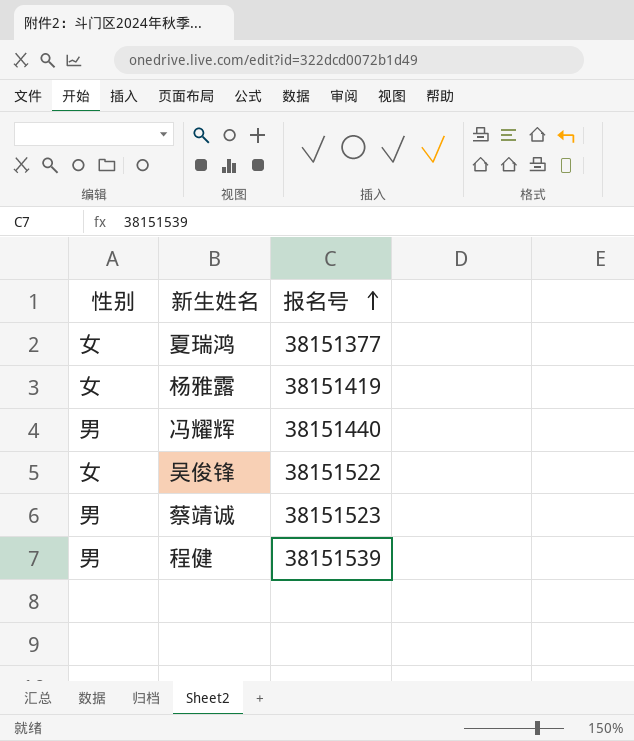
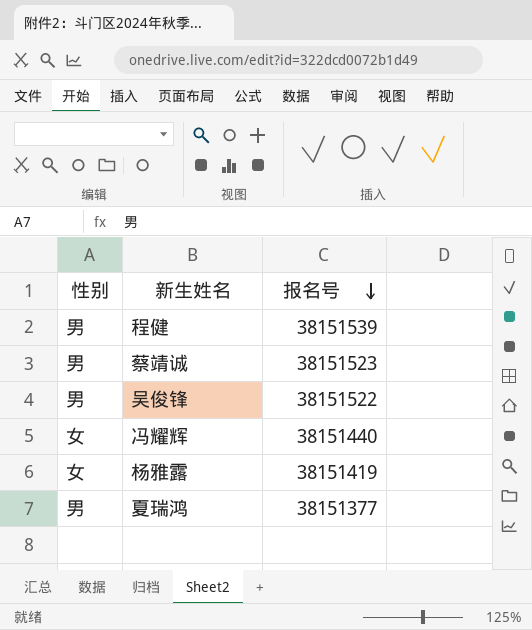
row order: 报名号 ascending -> 报名号 descending
吴俊锋 | 性别: 女 -> 男
冯耀辉 | 性别: 男 -> 女
夏瑞鸿 | 性别: 女 -> 男

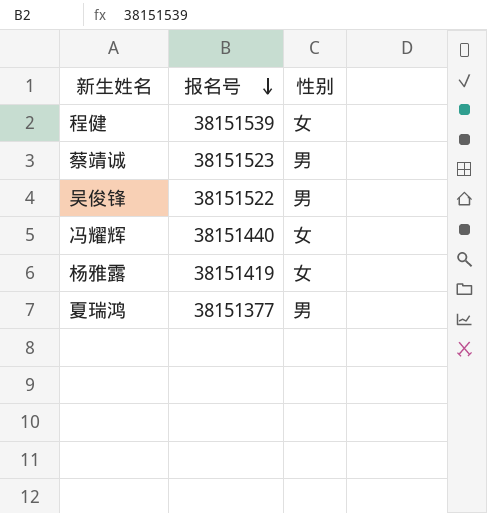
column 性别 | position: 1 -> 3
程健 | 性别: 男 -> 女

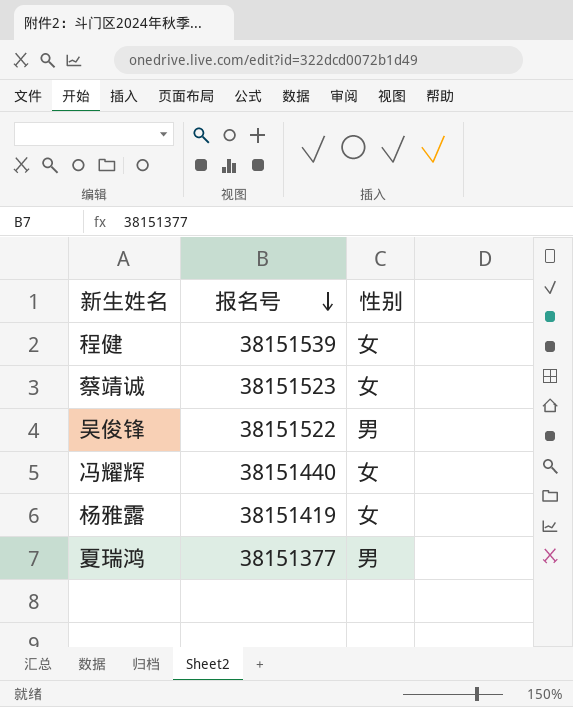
蔡靖诚 | 性别: 男 -> 女

